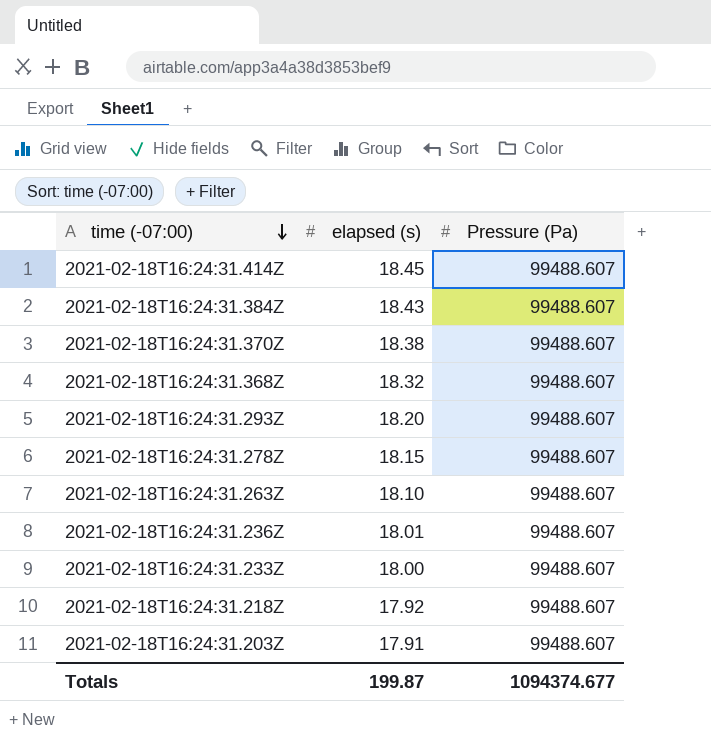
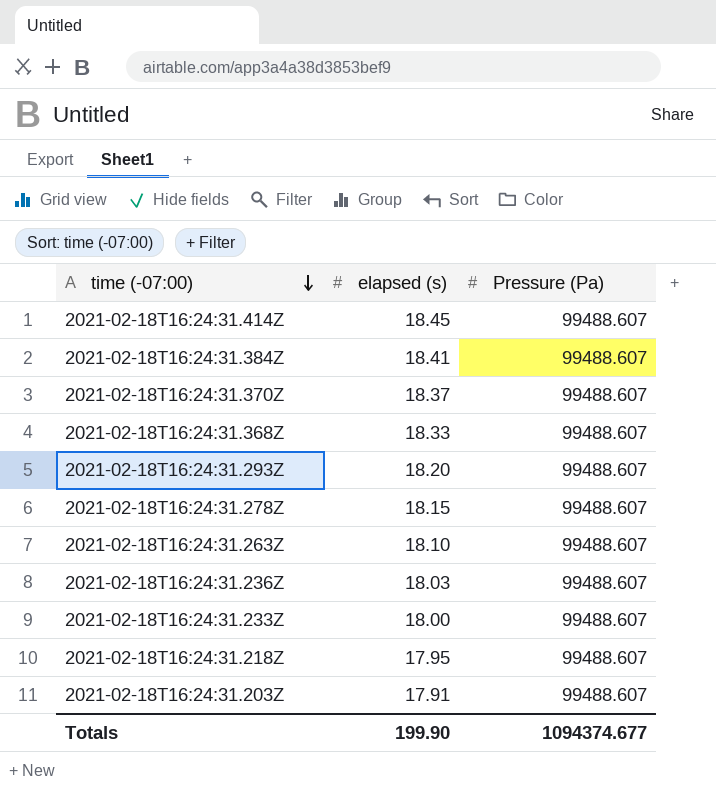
2021-02-18T16:24:31.384Z | elapsed (s): 18.43 -> 18.41
2021-02-18T16:24:31.370Z | elapsed (s): 18.38 -> 18.37
2021-02-18T16:24:31.368Z | elapsed (s): 18.32 -> 18.33
2021-02-18T16:24:31.236Z | elapsed (s): 18.01 -> 18.03
2021-02-18T16:24:31.218Z | elapsed (s): 17.92 -> 17.95
Totals | elapsed (s): 199.87 -> 199.90

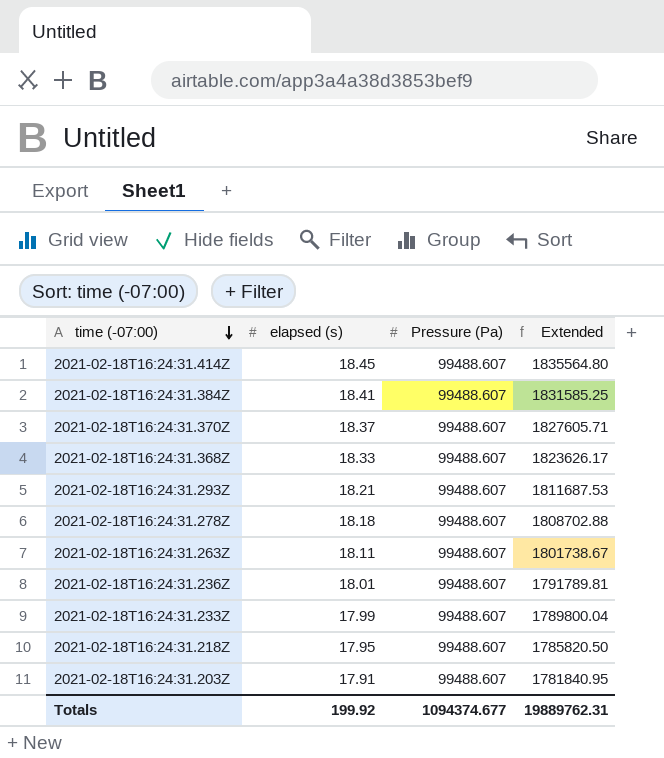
column Extended | formula: none -> [elapsed (s)] * [Pressure (Pa)]
2021-02-18T16:24:31.293Z | elapsed (s): 18.20 -> 18.21
2021-02-18T16:24:31.278Z | elapsed (s): 18.15 -> 18.18
2021-02-18T16:24:31.263Z | elapsed (s): 18.10 -> 18.11
2021-02-18T16:24:31.236Z | elapsed (s): 18.03 -> 18.01
2021-02-18T16:24:31.233Z | elapsed (s): 18.00 -> 17.99
Totals | elapsed (s): 199.90 -> 199.92

